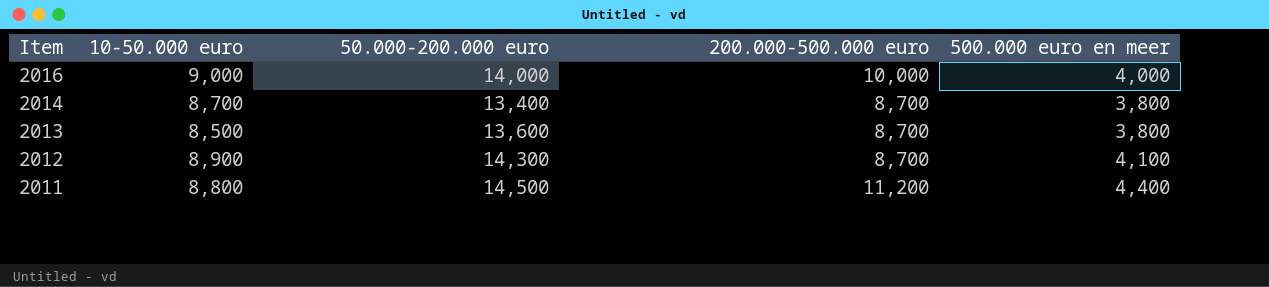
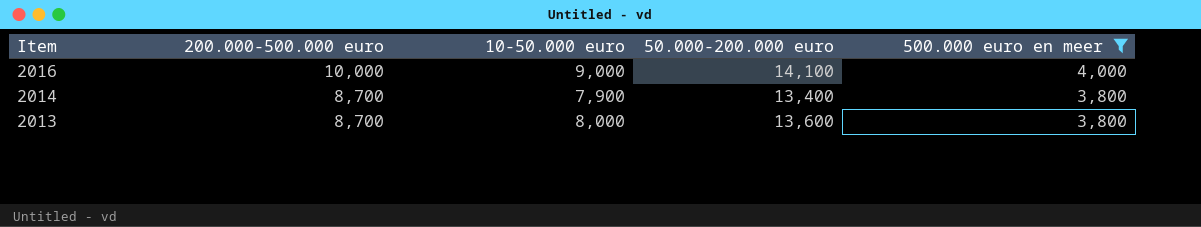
filter: none -> 500.000 euro en meer <= 4,000
column 200.000-500.000 euro | position: 4 -> 2
2016 | 50.000-200.000 euro: 14,000 -> 14,100
2014 | 10-50.000 euro: 8,700 -> 7,900
2013 | 10-50.000 euro: 8,500 -> 8,000

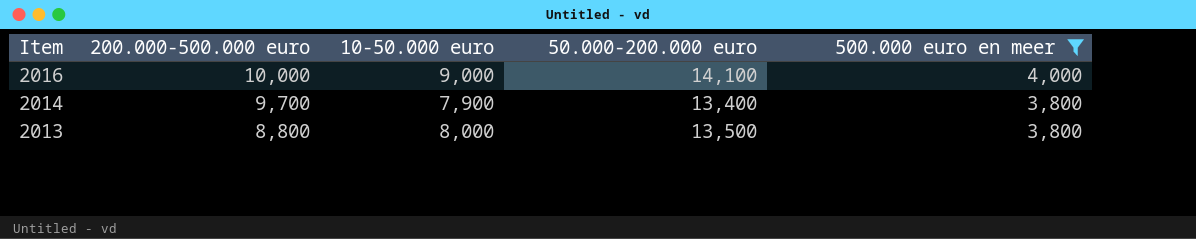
2014 | 200.000-500.000 euro: 8,700 -> 9,700
2013 | 200.000-500.000 euro: 8,700 -> 8,800
2013 | 50.000-200.000 euro: 13,600 -> 13,500

